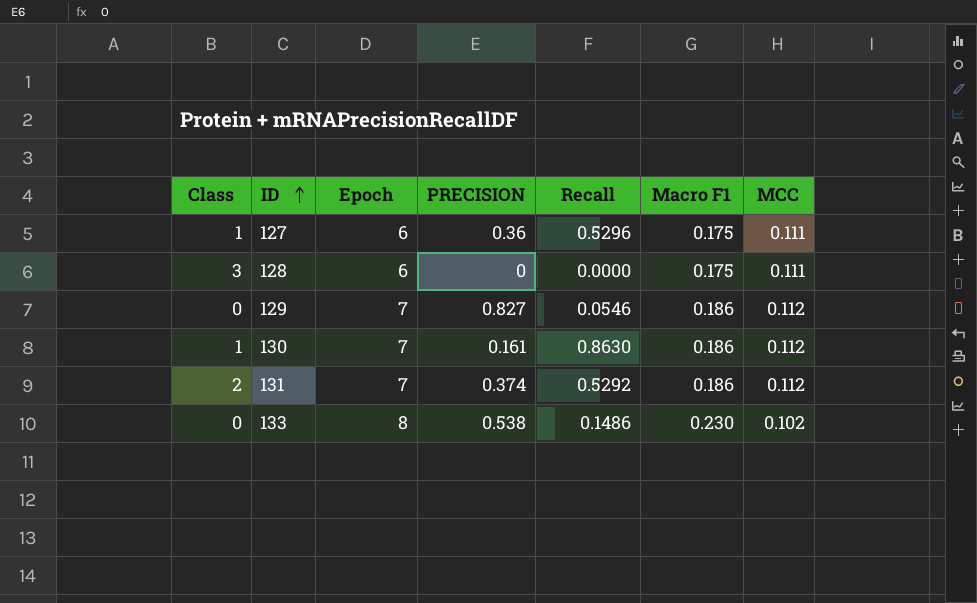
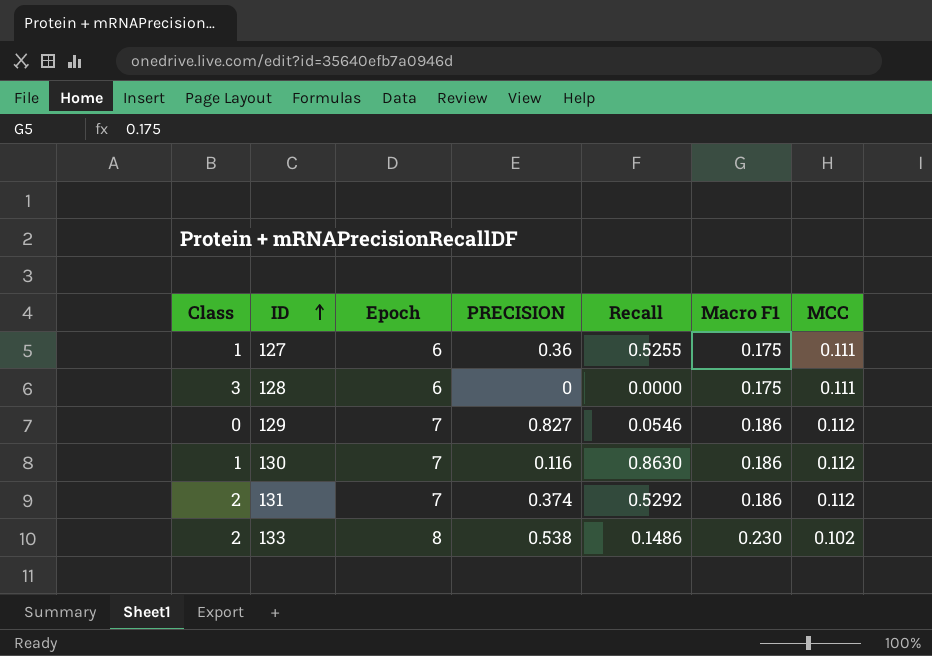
127 | Recall: 0.5296 -> 0.5255
130 | PRECISION: 0.161 -> 0.116
133 | Class: 0 -> 2

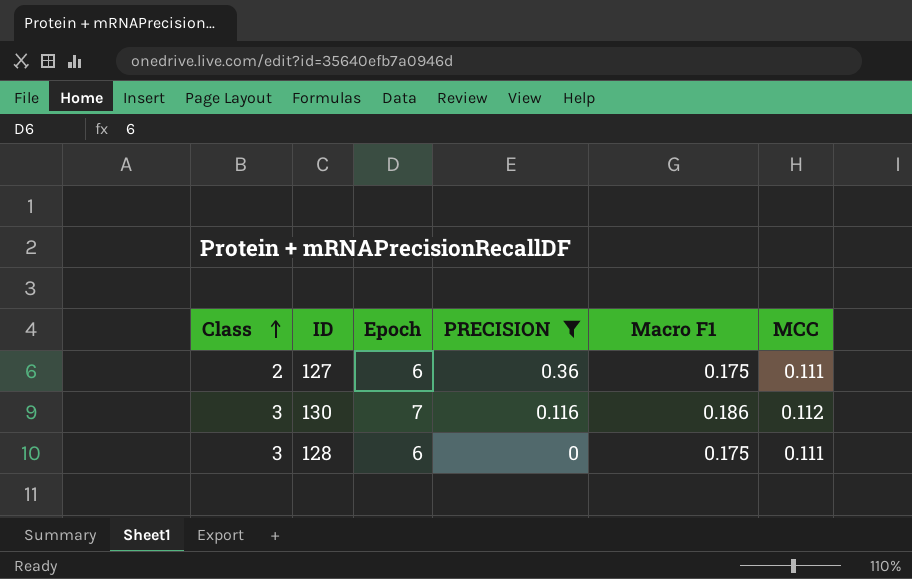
filter: none -> PRECISION <= 0.36
row order: ID ascending -> Class ascending
column Recall | position: 5 -> none
127 | Class: 1 -> 2
130 | Class: 1 -> 3

